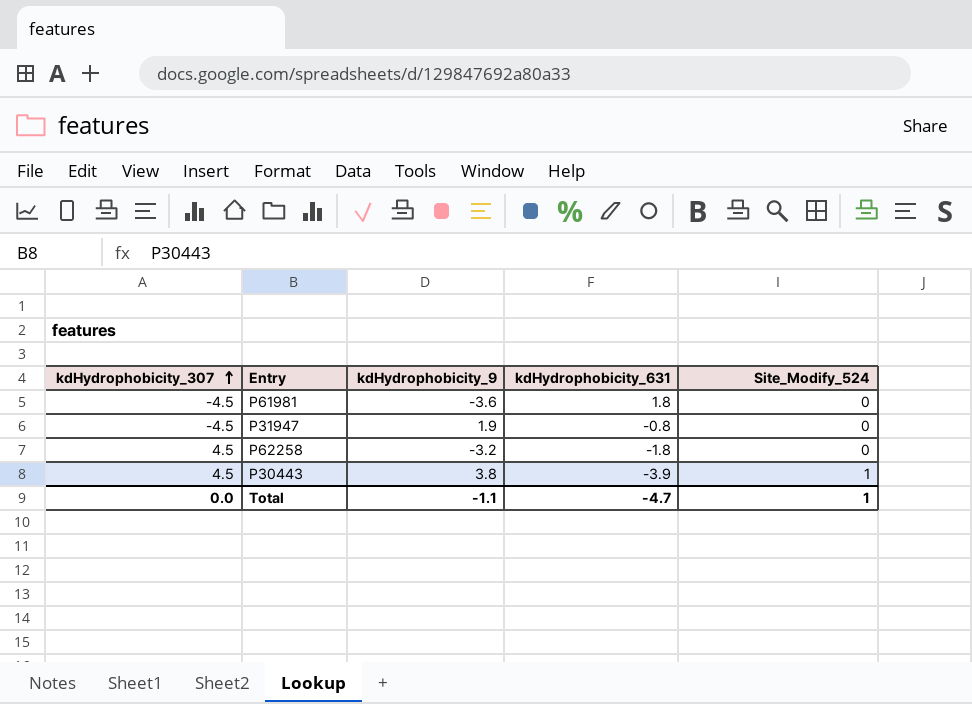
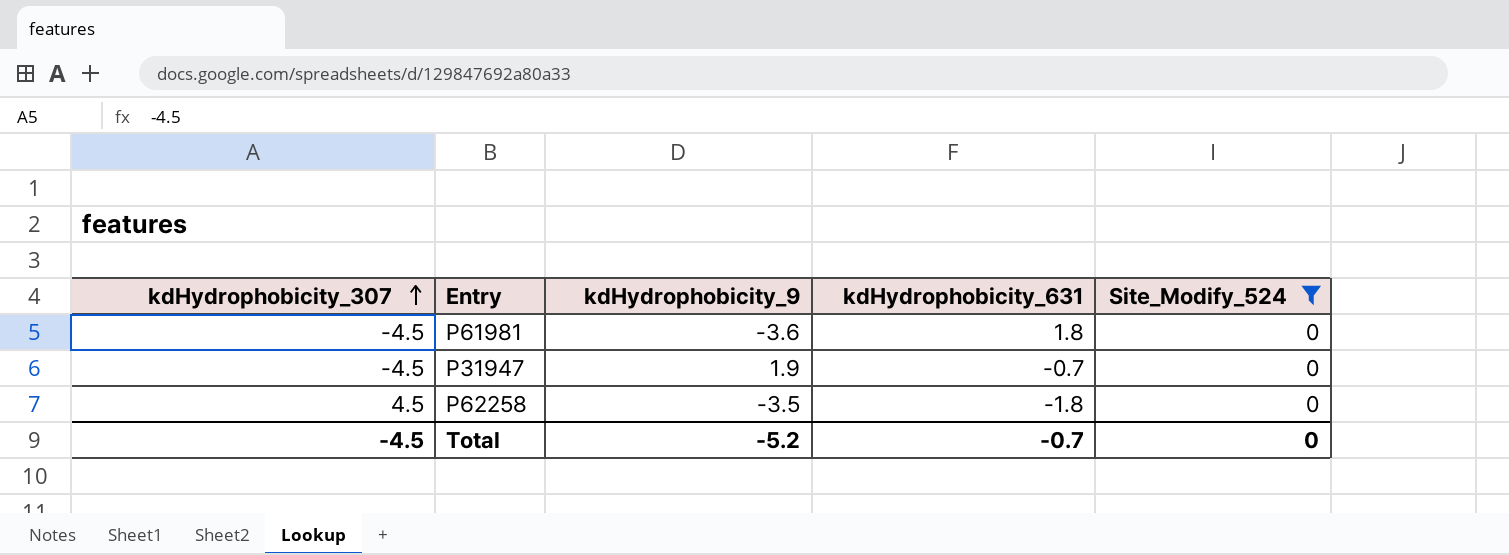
filter: none -> Site_Modify_524 = 0
P31947 | kdHydrophobicity_631: -0.8 -> -0.7
P62258 | kdHydrophobicity_9: -3.2 -> -3.5
Total | kdHydrophobicity_307: 0.0 -> -4.5
Total | kdHydrophobicity_9: -1.1 -> -5.2
Total | kdHydrophobicity_631: -4.7 -> -0.7
Total | Site_Modify_524: 1 -> 0

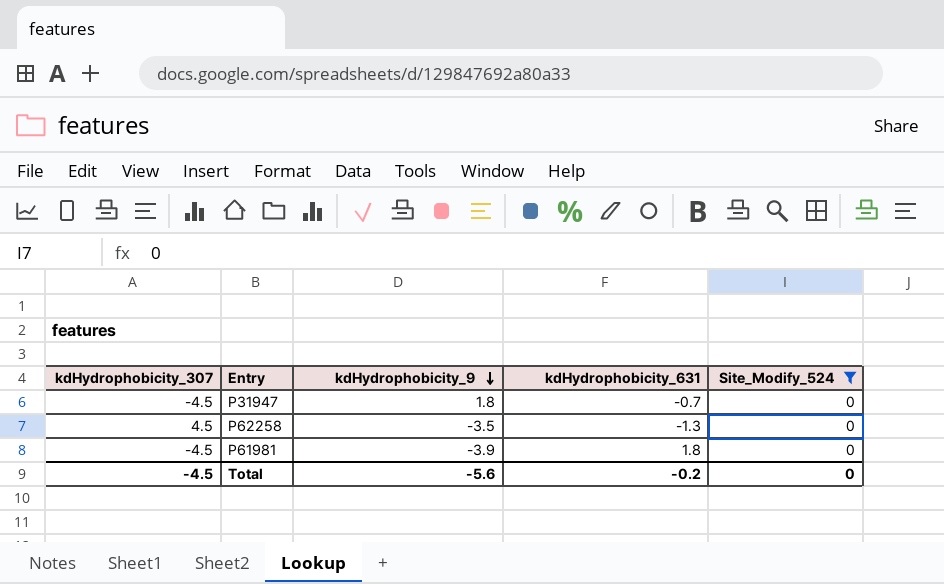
row order: kdHydrophobicity_307 ascending -> kdHydrophobicity_9 descending
P31947 | kdHydrophobicity_9: 1.9 -> 1.8
P62258 | kdHydrophobicity_631: -1.8 -> -1.3
P61981 | kdHydrophobicity_9: -3.6 -> -3.9
Total | kdHydrophobicity_9: -5.2 -> -5.6
Total | kdHydrophobicity_631: -0.7 -> -0.2

